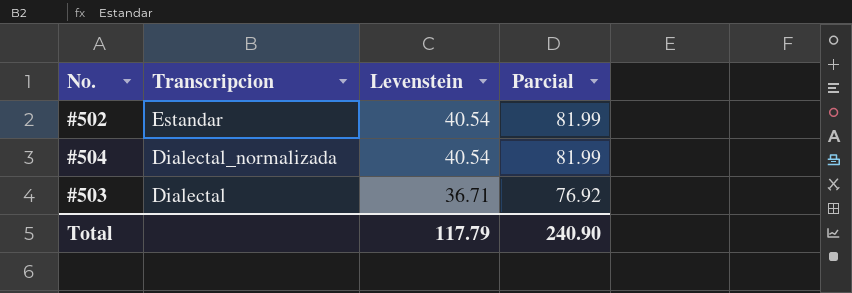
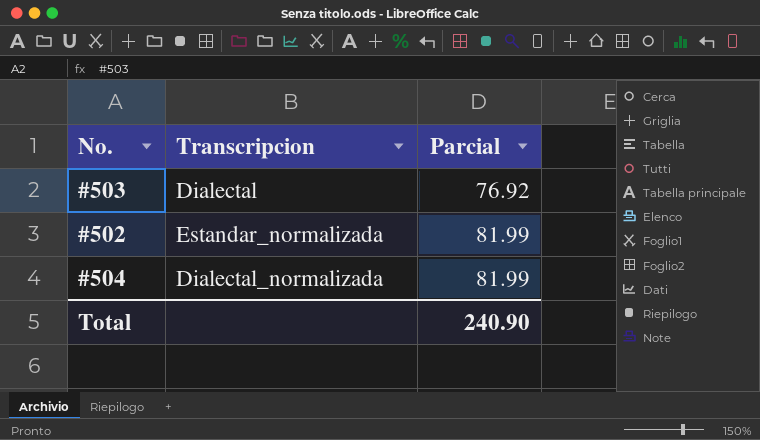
row order: Transcripcion descending -> Parcial ascending
column Levenstein | position: 3 -> none
#502 | Transcripcion: Estandar -> Estandar_normalizada

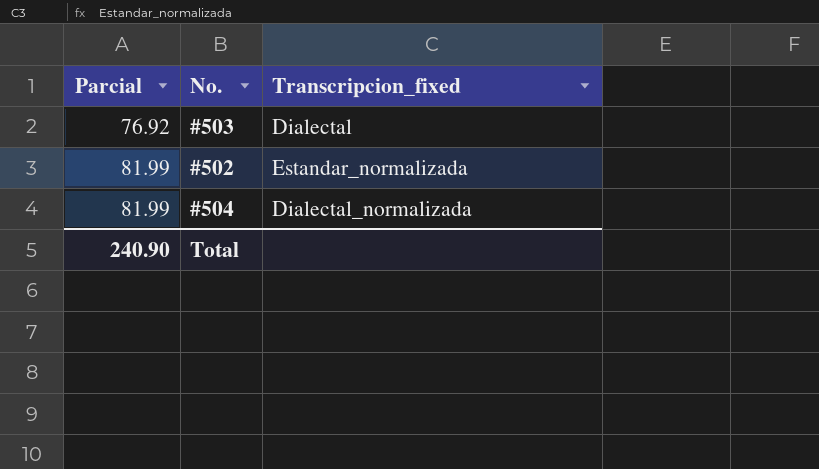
column Parcial | position: 3 -> 1
column name: Transcripcion -> Transcripcion_fixed

